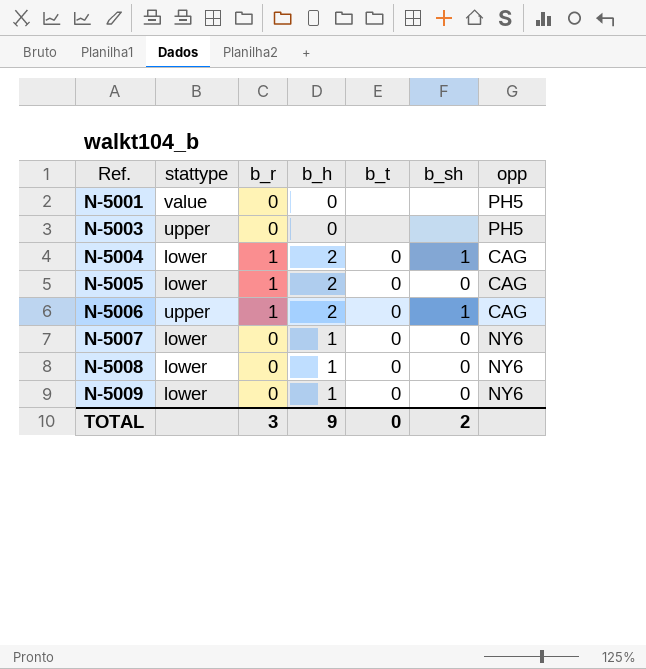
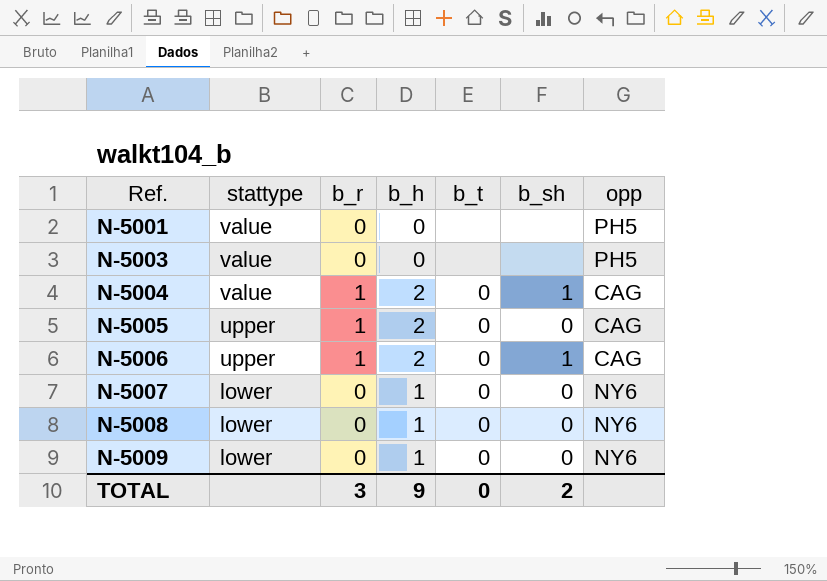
N-5003 | stattype: upper -> value
N-5004 | stattype: lower -> value
N-5005 | stattype: lower -> upper

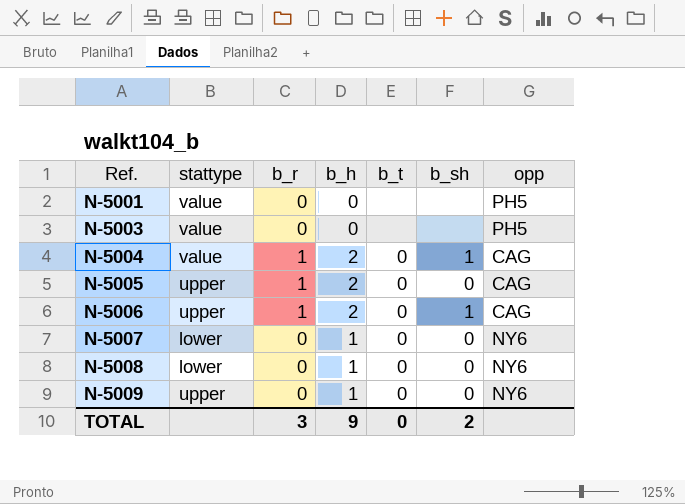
N-5009 | stattype: lower -> upper

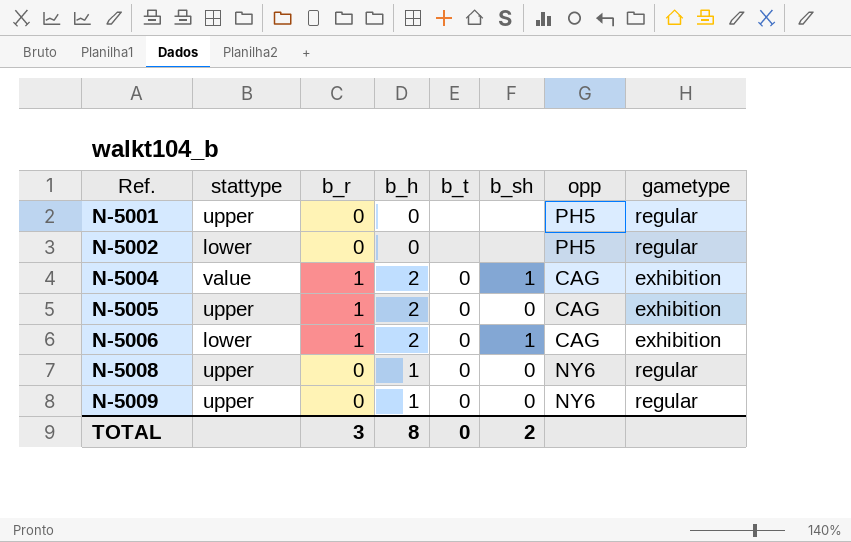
column gametype | position: none -> 8
row N-5003: value | 0 | 0 | none | none | PH5 -> none
row N-5007: lower | 0 | 1 | 0 | 0 | NY6 -> none
N-5001 | stattype: value -> upper
row N-5002: none -> lower | 0 | 0 | none | none | PH5 | regular
N-5006 | stattype: upper -> lower
N-5008 | stattype: lower -> upper
TOTAL | b_h: 9 -> 8

